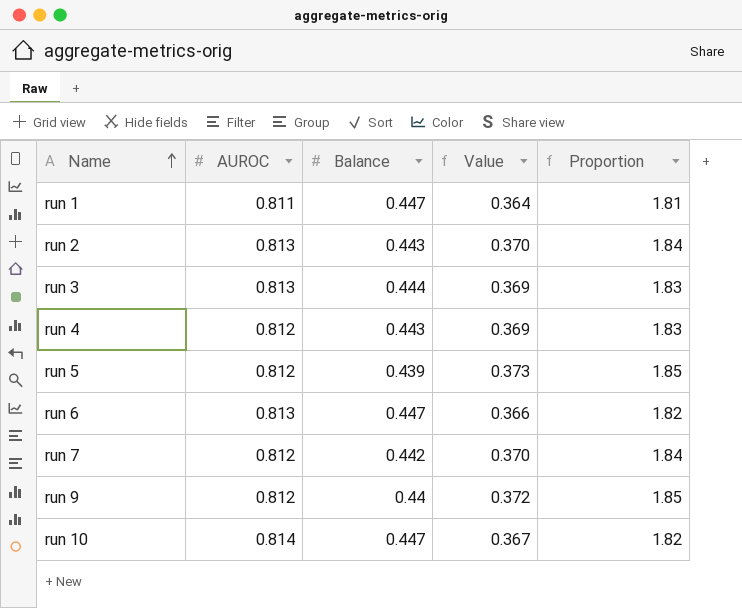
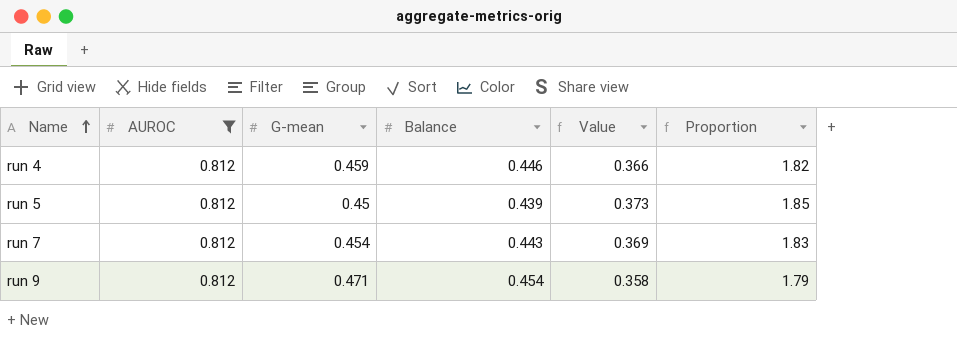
filter: none -> AUROC = 0.812
column G-mean | position: none -> 3
run 4 | Balance: 0.443 -> 0.446
run 4 | Value: 0.369 -> 0.366
run 4 | Proportion: 1.83 -> 1.82
run 7 | Balance: 0.442 -> 0.443
run 7 | Value: 0.370 -> 0.369
run 7 | Proportion: 1.84 -> 1.83
run 9 | Balance: 0.44 -> 0.454
run 9 | Value: 0.372 -> 0.358
run 9 | Proportion: 1.85 -> 1.79

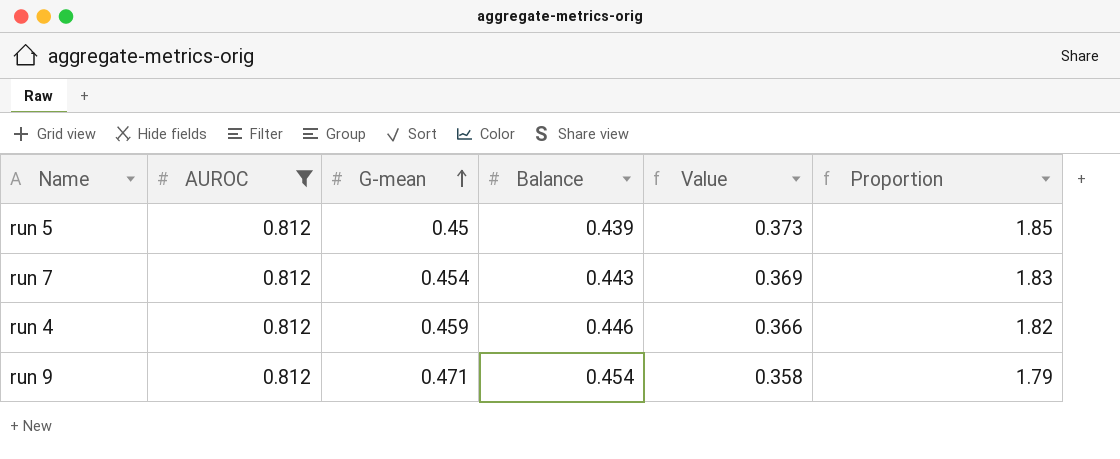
row order: Name ascending -> G-mean ascending

